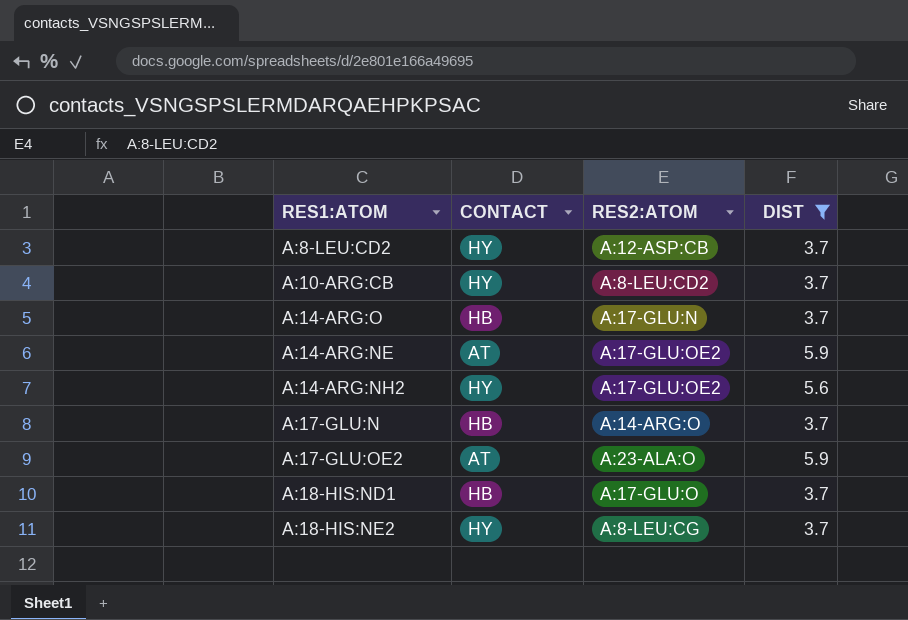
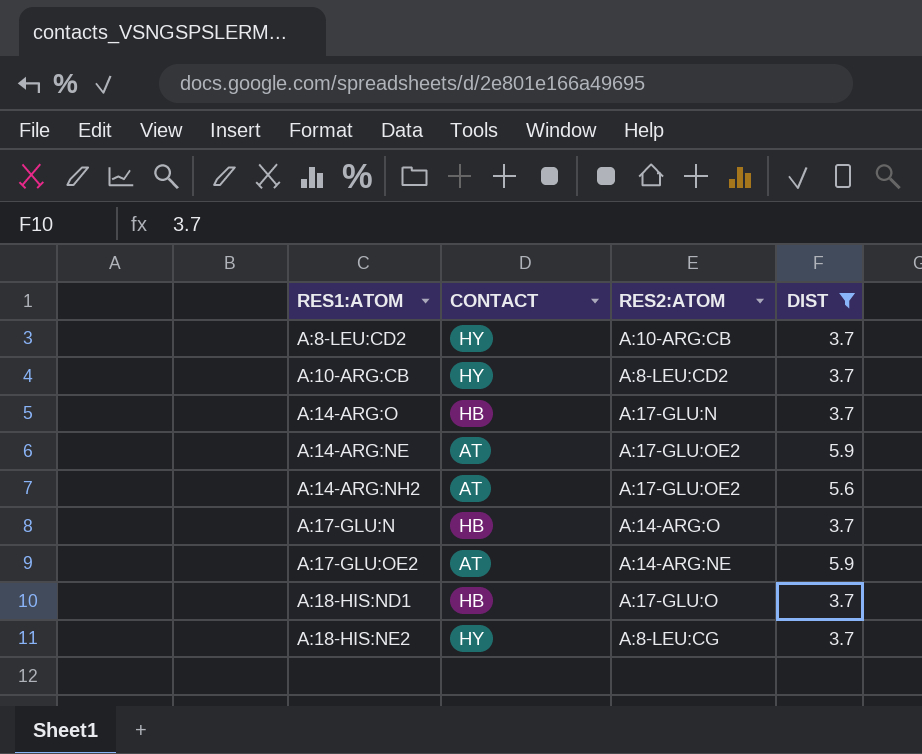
A:8-LEU:CD2 | RES2:ATOM: A:12-ASP:CB -> A:10-ARG:CB
A:14-ARG:NH2 | CONTACT: HY -> AT
A:17-GLU:OE2 | RES2:ATOM: A:23-ALA:O -> A:14-ARG:NE

